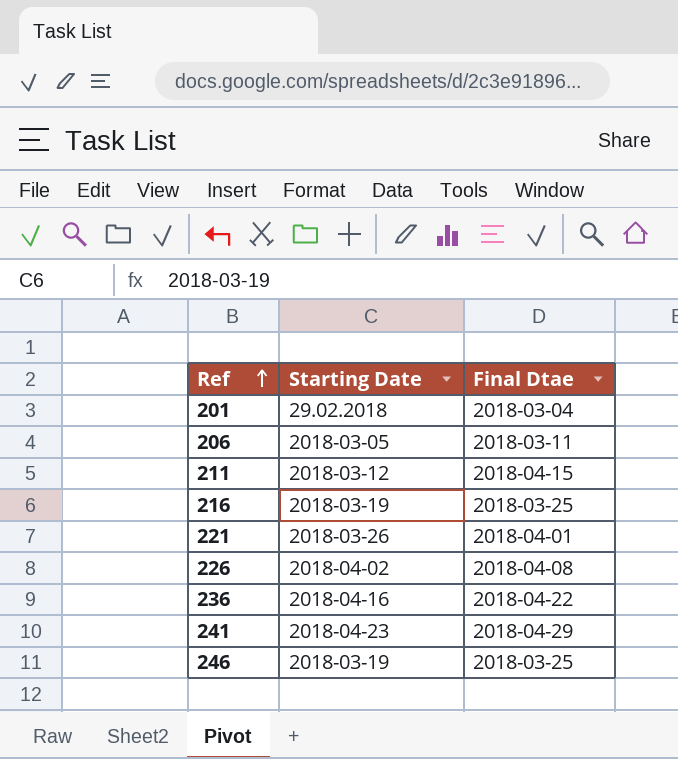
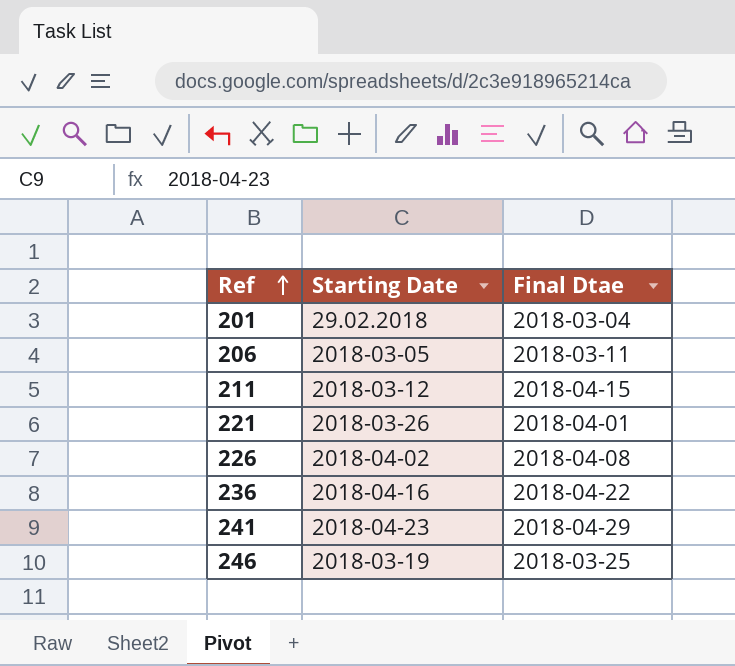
row 216: 2018-03-19 | 2018-03-25 -> none

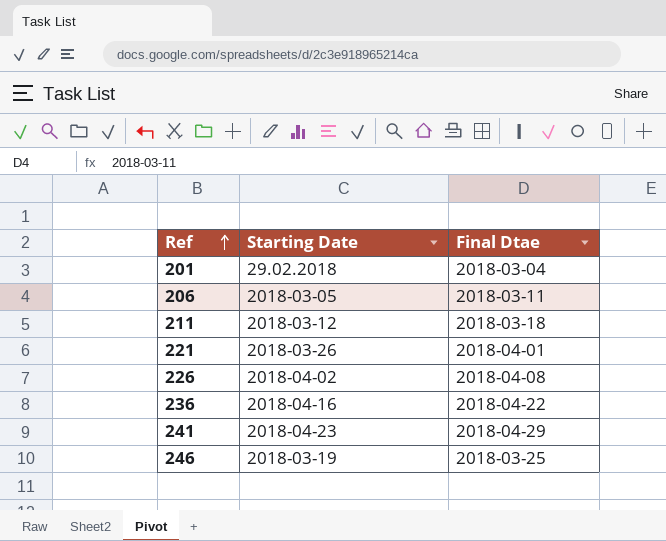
211 | Final Dtae: 2018-04-15 -> 2018-03-18

